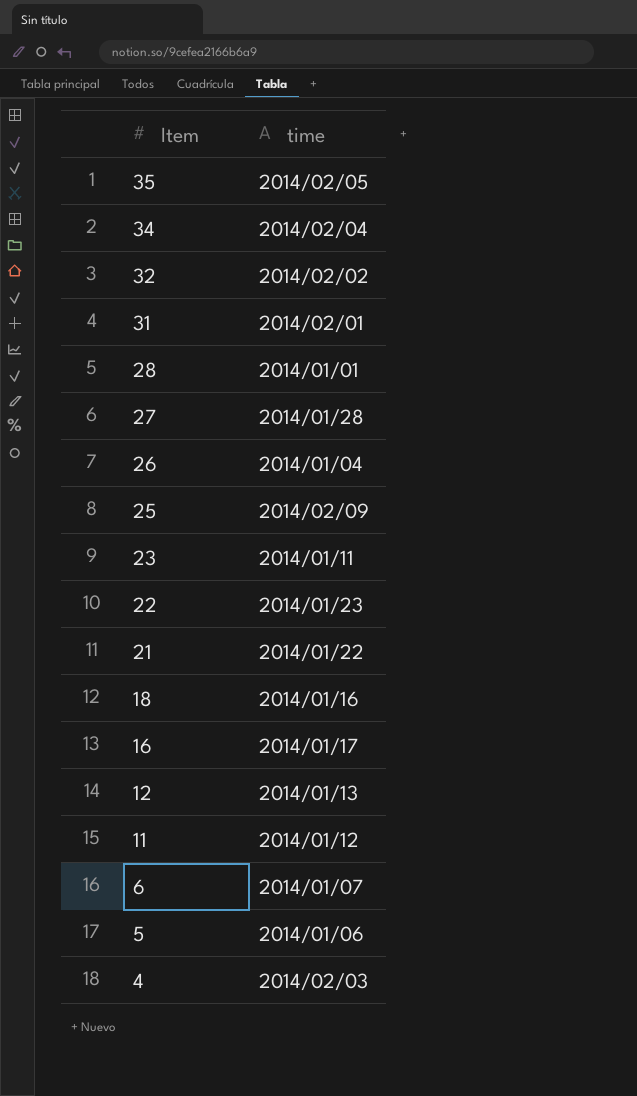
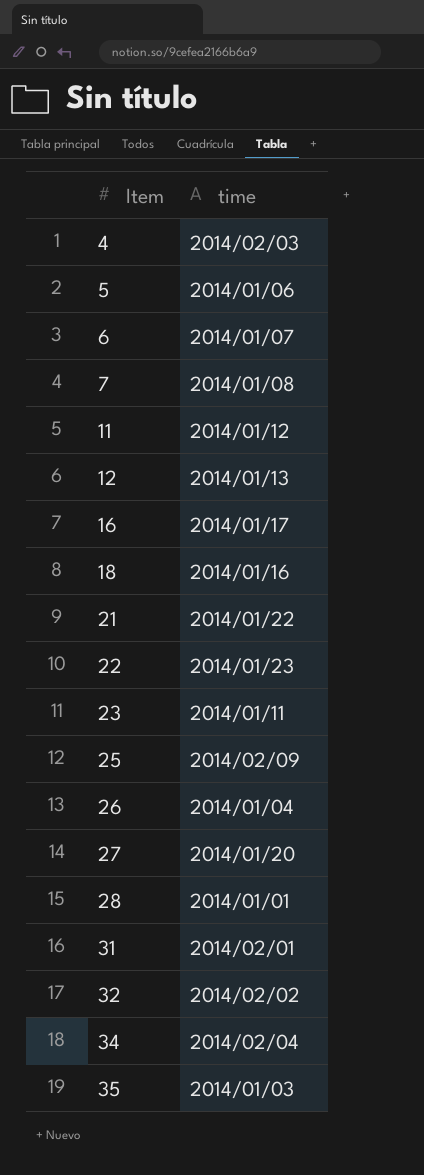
row order: Item descending -> Item ascending
row 7: none -> 2014/01/08
27 | time: 2014/01/28 -> 2014/01/20
35 | time: 2014/02/05 -> 2014/01/03

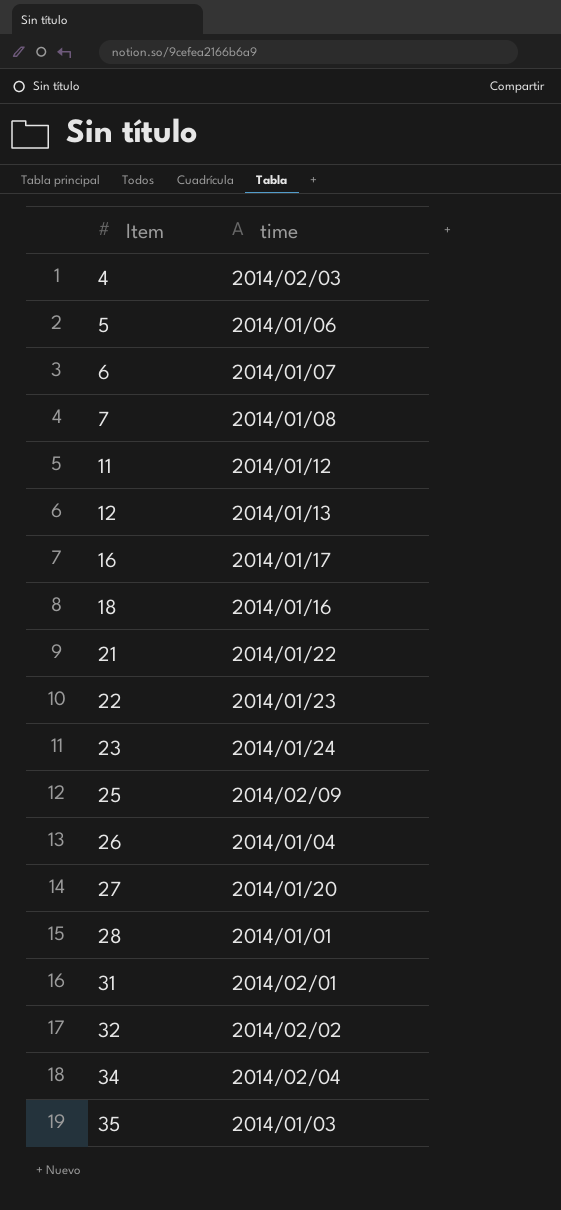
23 | time: 2014/01/11 -> 2014/01/24

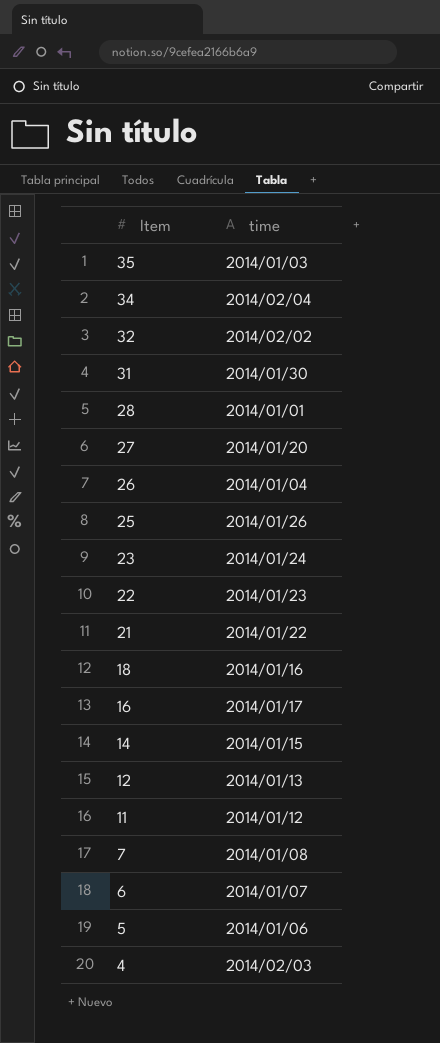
row order: Item ascending -> Item descending
31 | time: 2014/02/01 -> 2014/01/30
25 | time: 2014/02/09 -> 2014/01/26
row 14: none -> 2014/01/15

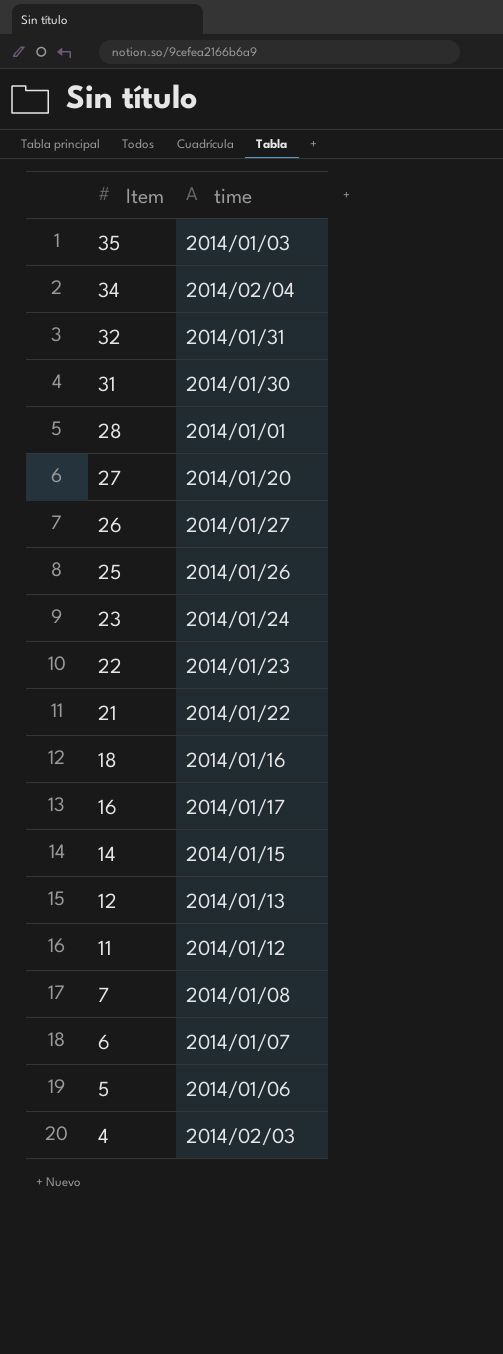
32 | time: 2014/02/02 -> 2014/01/31
26 | time: 2014/01/04 -> 2014/01/27

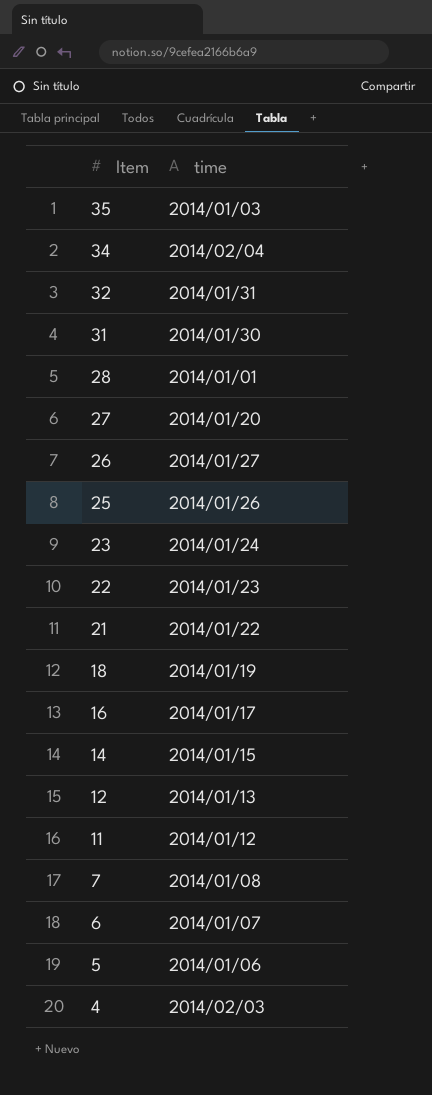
18 | time: 2014/01/16 -> 2014/01/19

